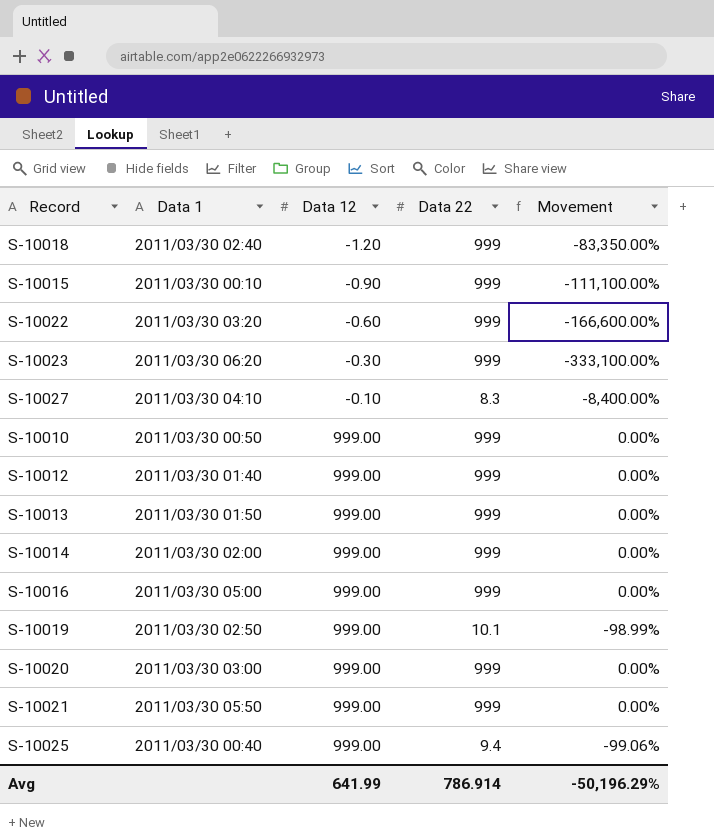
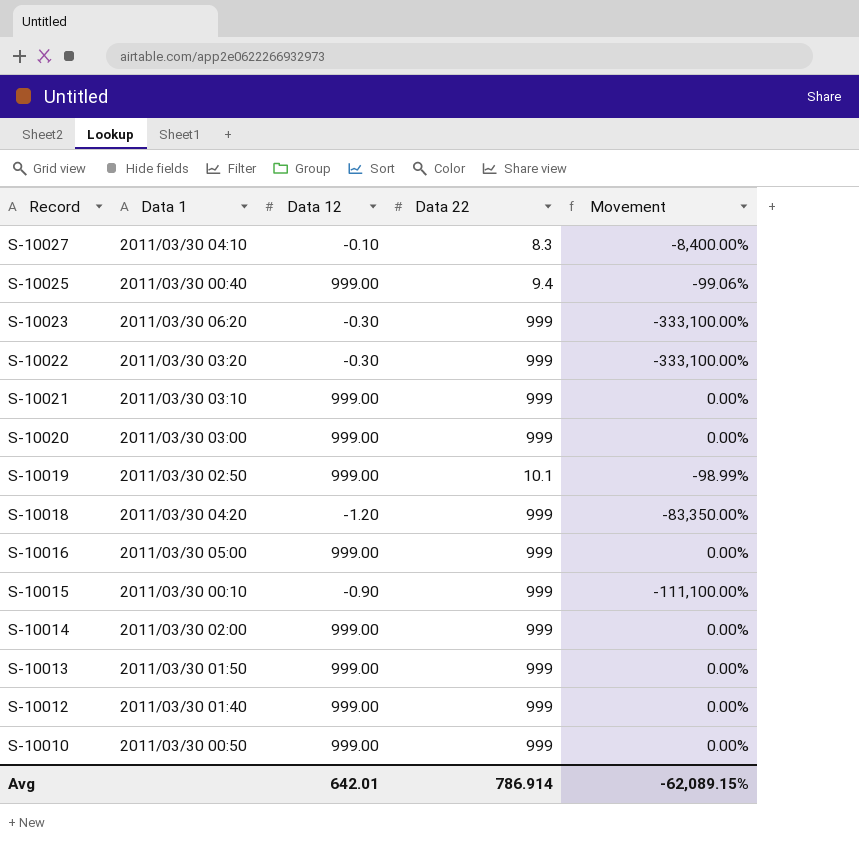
row order: Data 12 ascending -> Record descending
S-10022 | Data 12: -0.60 -> -0.30
S-10022 | Movement: -166,600.00% -> -333,100.00%
S-10021 | Data 1: 2011/03/30 05:50 -> 2011/03/30 03:10
S-10018 | Data 1: 2011/03/30 02:40 -> 2011/03/30 04:20
Avg | Data 12: 641.99 -> 642.01
Avg | Movement: -50,196.29% -> -62,089.15%

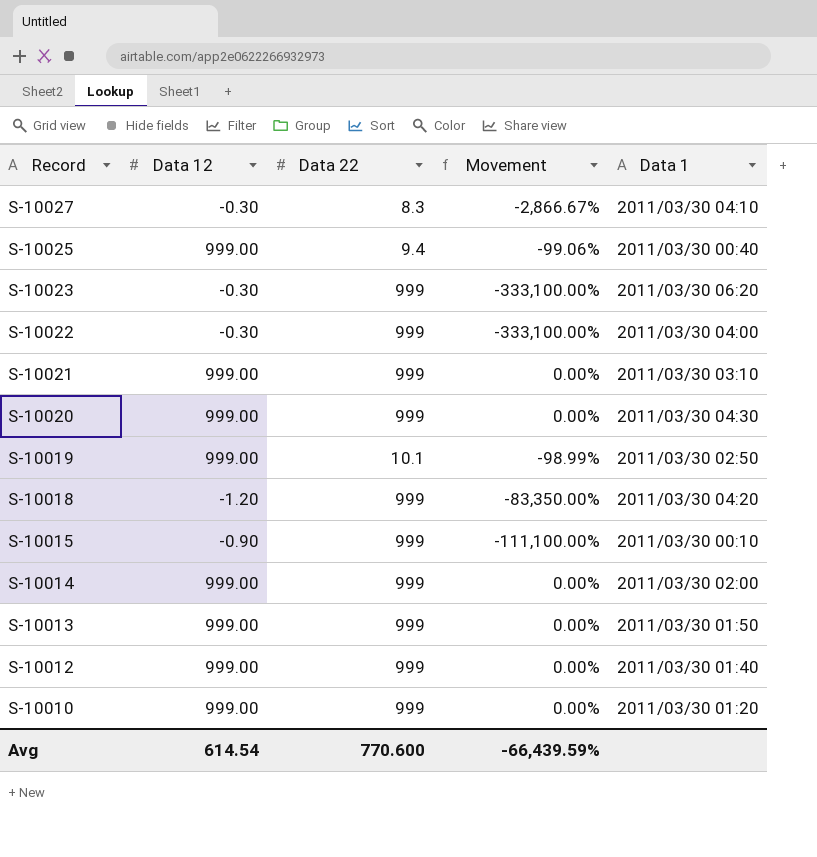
column Data 1 | position: 2 -> 5
row S-10016: 2011/03/30 05:00 | 999.00 | 999 | 0.00% -> none
S-10027 | Data 12: -0.10 -> -0.30
S-10027 | Movement: -8,400.00% -> -2,866.67%
S-10022 | Data 1: 2011/03/30 03:20 -> 2011/03/30 04:00
S-10020 | Data 1: 2011/03/30 03:00 -> 2011/03/30 04:30
S-10010 | Data 1: 2011/03/30 00:50 -> 2011/03/30 01:20
Avg | Data 12: 642.01 -> 614.54
Avg | Data 22: 786.914 -> 770.600
Avg | Movement: -62,089.15% -> -66,439.59%

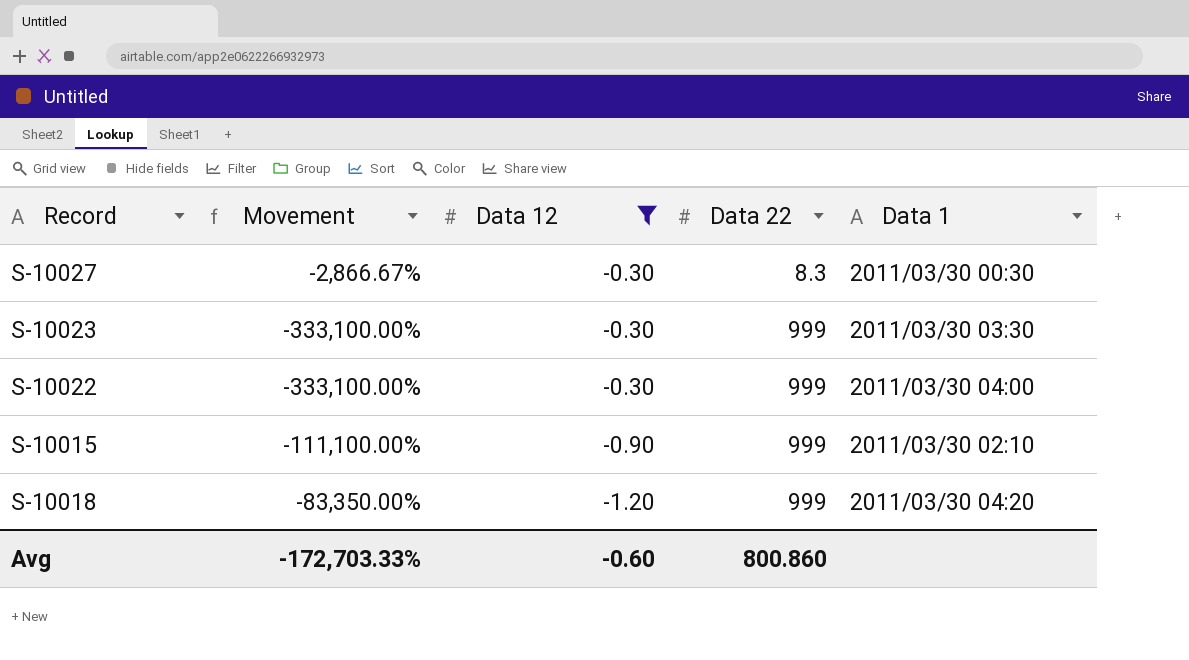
filter: none -> Data 12 != 999.00
row order: Record descending -> Data 12 descending
column Movement | position: 4 -> 2
S-10027 | Data 1: 2011/03/30 04:10 -> 2011/03/30 00:30
S-10023 | Data 1: 2011/03/30 06:20 -> 2011/03/30 03:30
S-10015 | Data 1: 2011/03/30 00:10 -> 2011/03/30 02:10
Avg | Movement: -66,439.59% -> -172,703.33%
Avg | Data 12: 614.54 -> -0.60
Avg | Data 22: 770.600 -> 800.860

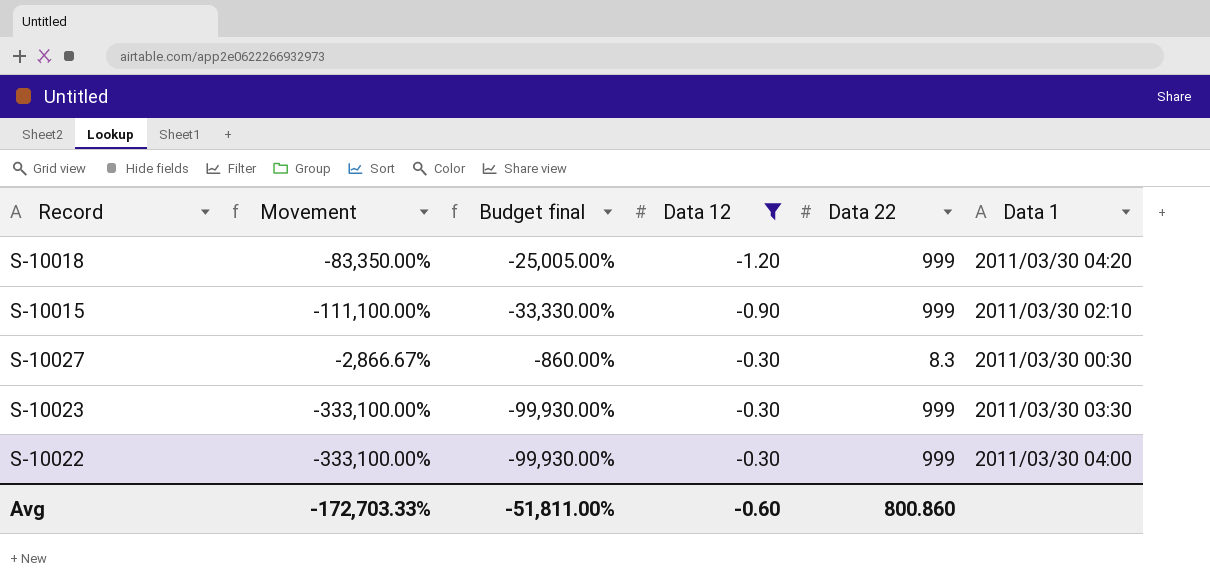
row order: Data 12 descending -> Data 12 ascending
column Budget final | formula: none -> [Movement] * 0.3

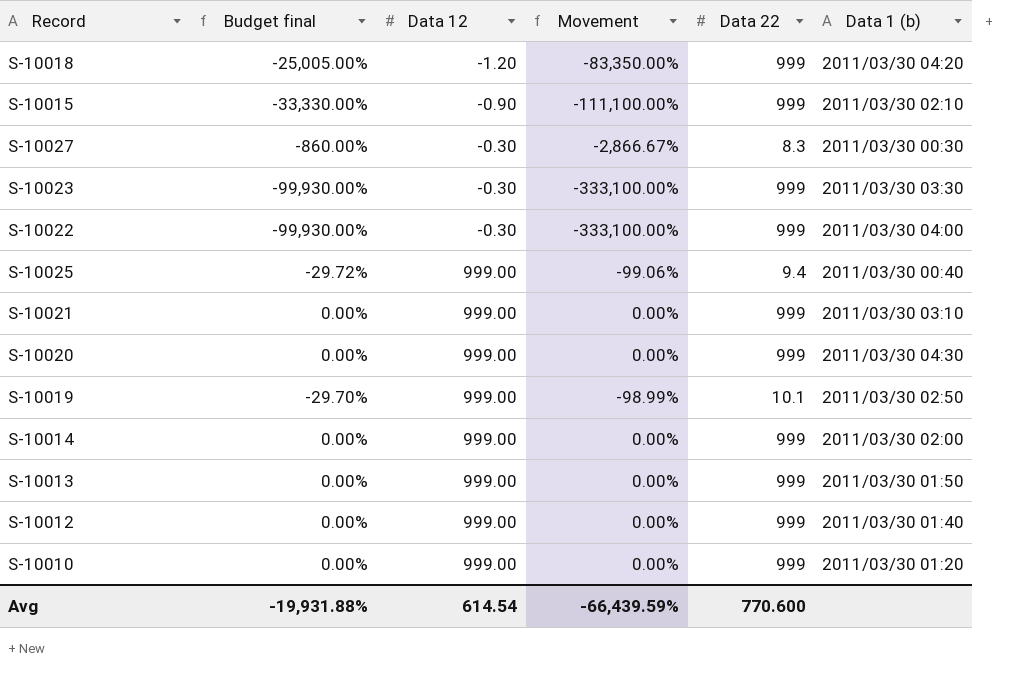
filter: Data 12 != 999.00 -> none
column Movement | position: 2 -> 4
column name: Data 1 -> Data 1 (b)
Avg | Budget final: -51,811.00% -> -19,931.88%
Avg | Data 12: -0.60 -> 614.54
Avg | Movement: -172,703.33% -> -66,439.59%
Avg | Data 22: 800.860 -> 770.600

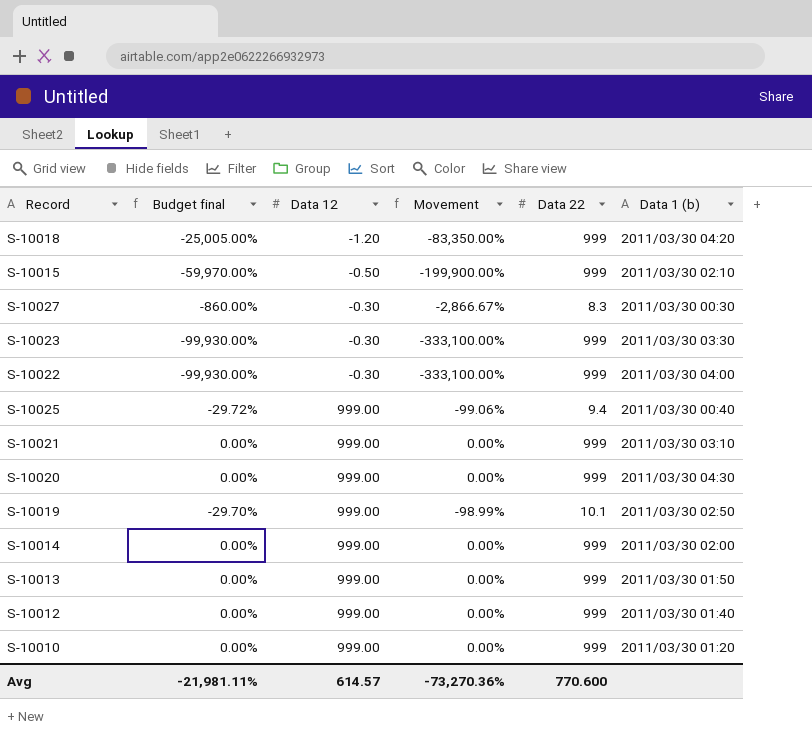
S-10015 | Budget final: -33,330.00% -> -59,970.00%
S-10015 | Data 12: -0.90 -> -0.50
S-10015 | Movement: -111,100.00% -> -199,900.00%
Avg | Budget final: -19,931.88% -> -21,981.11%
Avg | Data 12: 614.54 -> 614.57
Avg | Movement: -66,439.59% -> -73,270.36%

